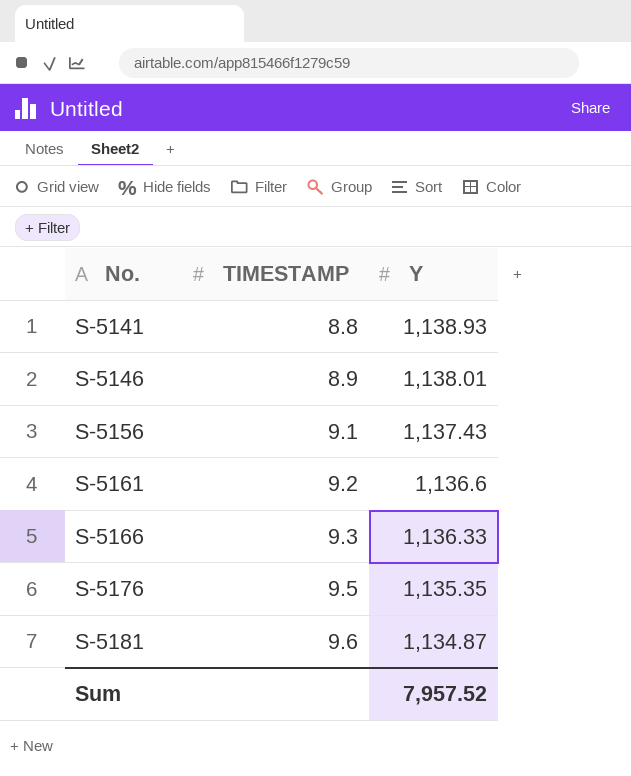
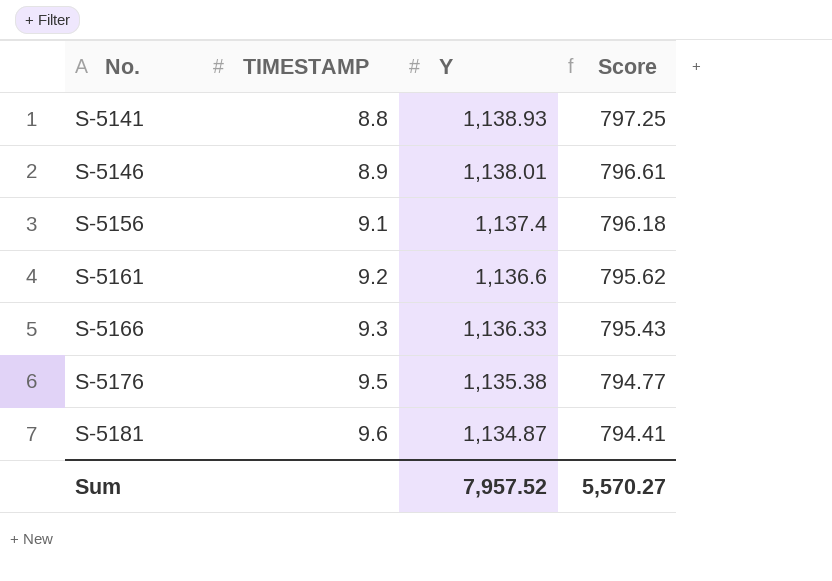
column Score | formula: none -> [Y] * 0.7
S-5156 | Y: 1,137.43 -> 1,137.4
S-5176 | Y: 1,135.35 -> 1,135.38

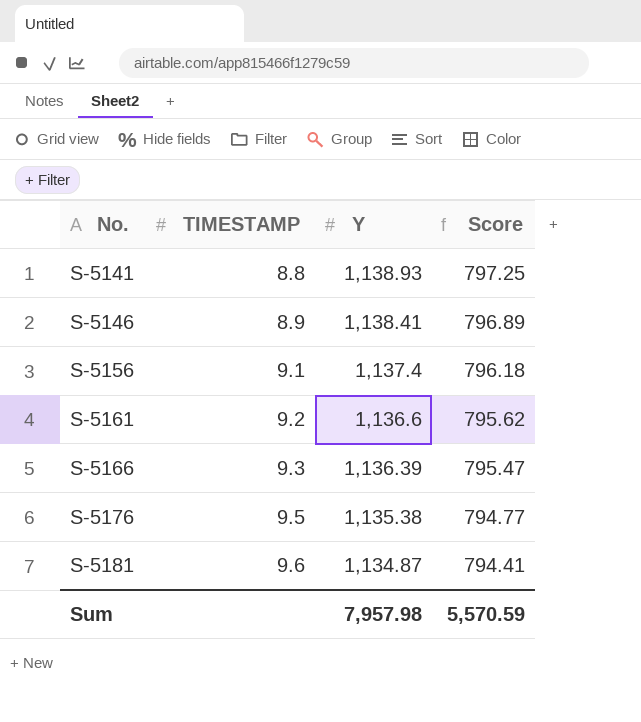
S-5146 | Y: 1,138.01 -> 1,138.41
S-5146 | Score: 796.61 -> 796.89
S-5166 | Y: 1,136.33 -> 1,136.39
S-5166 | Score: 795.43 -> 795.47
Sum | Y: 7,957.52 -> 7,957.98
Sum | Score: 5,570.27 -> 5,570.59

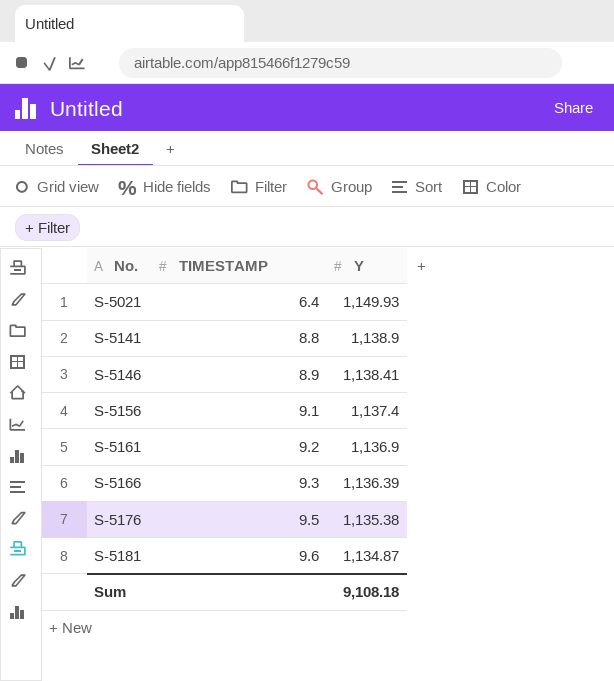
column Score | formula: [Y] * 0.7 -> none
row S-5021: none -> 6.4 | 1,149.93
S-5141 | Y: 1,138.93 -> 1,138.9
S-5161 | Y: 1,136.6 -> 1,136.9
Sum | Y: 7,957.98 -> 9,108.18

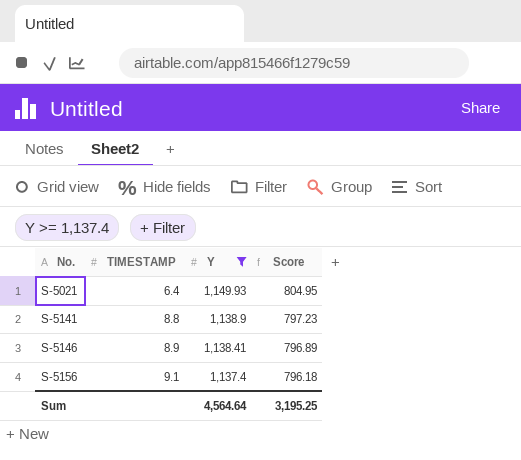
filter: none -> Y >= 1,137.4
column Score | formula: none -> [Y] * 0.7
Sum | Y: 9,108.18 -> 4,564.64

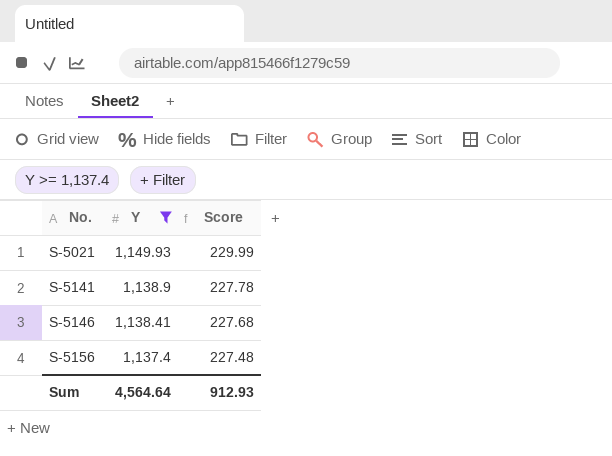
column TIMESTAMP | position: 2 -> none
column Score | formula: [Y] * 0.7 -> [Y] * 0.2
Sum | Score: 3,195.25 -> 912.93

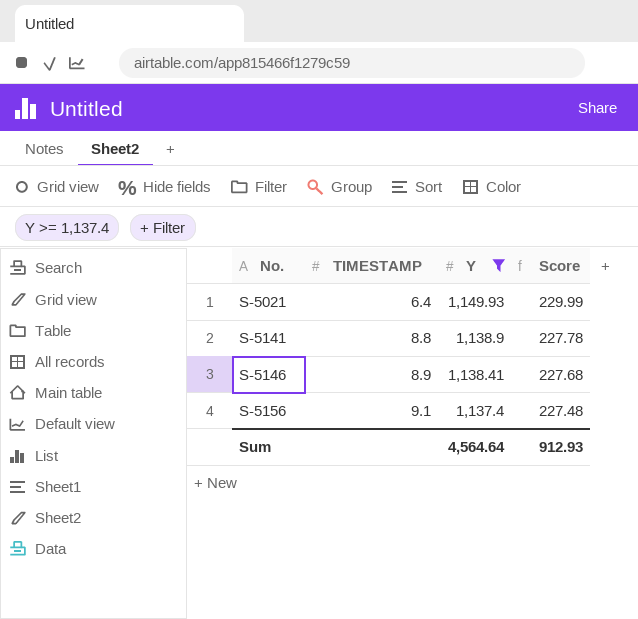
column TIMESTAMP | position: none -> 2

